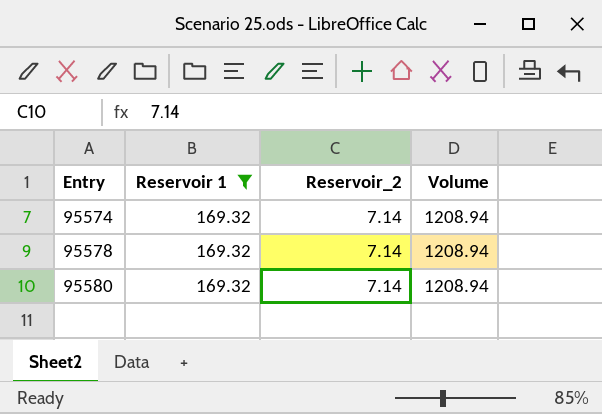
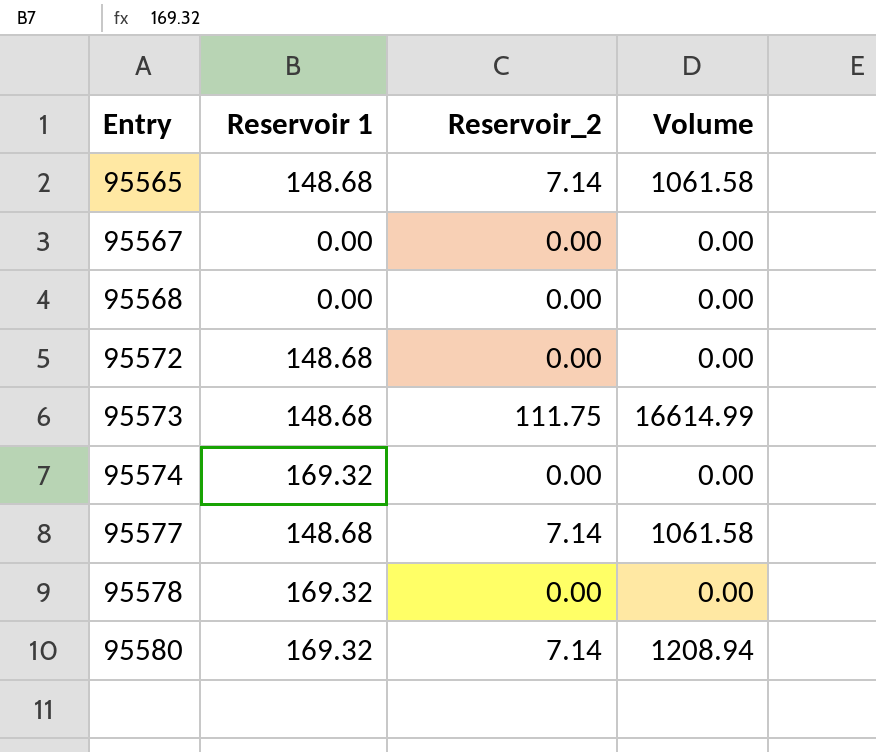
filter: Reservoir 1 = 169.32 -> none
95574 | Reservoir_2: 7.14 -> 0.00
95574 | Volume: 1208.94 -> 0.00
95578 | Reservoir_2: 7.14 -> 0.00
95578 | Volume: 1208.94 -> 0.00

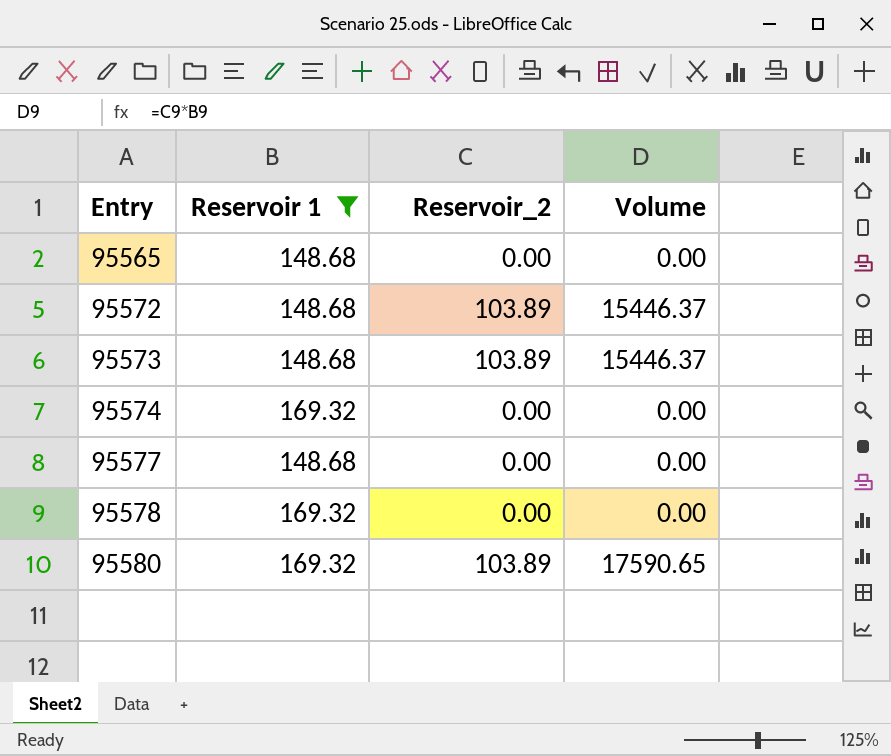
filter: none -> Reservoir 1 != 0.00
95565 | Reservoir_2: 7.14 -> 0.00
95565 | Volume: 1061.58 -> 0.00
95572 | Reservoir_2: 0.00 -> 103.89
95572 | Volume: 0.00 -> 15446.37
95573 | Reservoir_2: 111.75 -> 103.89
95573 | Volume: 16614.99 -> 15446.37
95577 | Reservoir_2: 7.14 -> 0.00
95577 | Volume: 1061.58 -> 0.00
95580 | Reservoir_2: 7.14 -> 103.89
95580 | Volume: 1208.94 -> 17590.65

